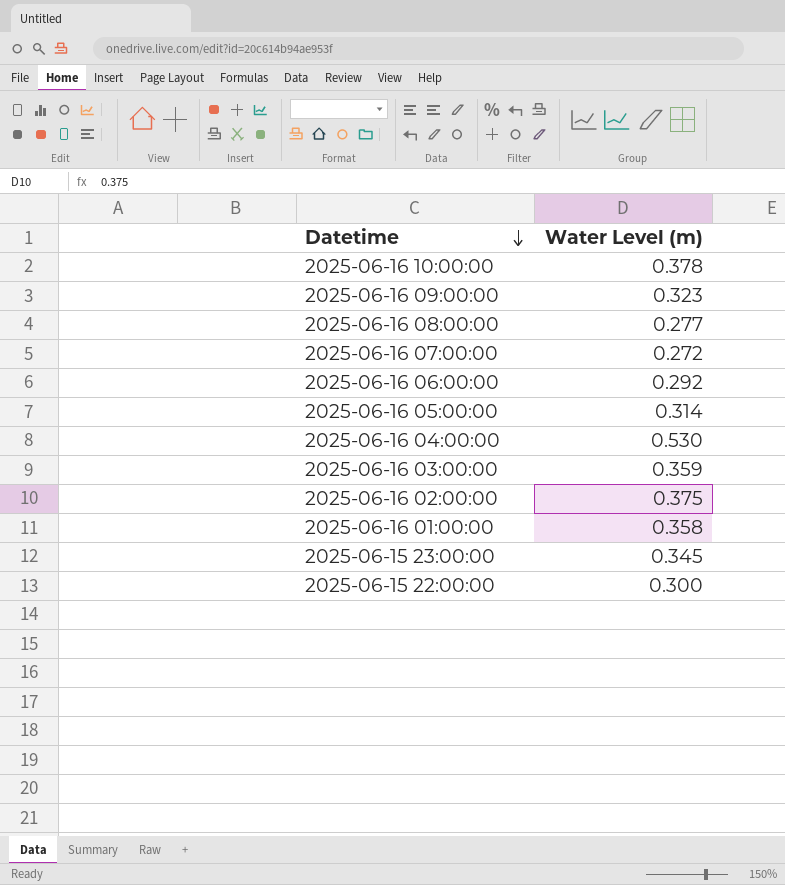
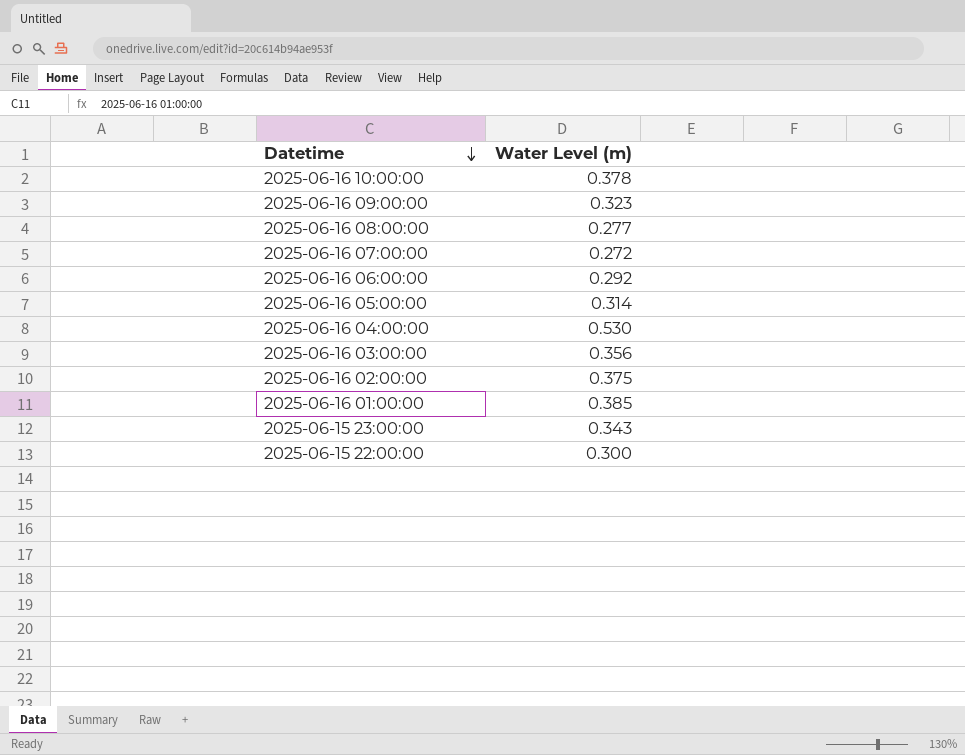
2025-06-16 03:00:00 | Water Level (m): 0.359 -> 0.356
2025-06-16 01:00:00 | Water Level (m): 0.358 -> 0.385
2025-06-15 23:00:00 | Water Level (m): 0.345 -> 0.343

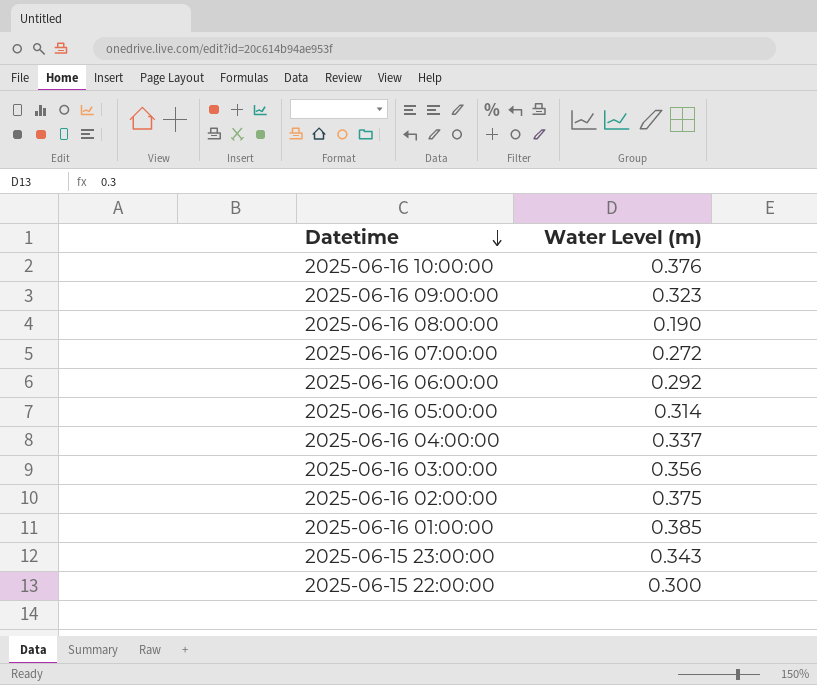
2025-06-16 10:00:00 | Water Level (m): 0.378 -> 0.376
2025-06-16 08:00:00 | Water Level (m): 0.277 -> 0.190
2025-06-16 04:00:00 | Water Level (m): 0.530 -> 0.337

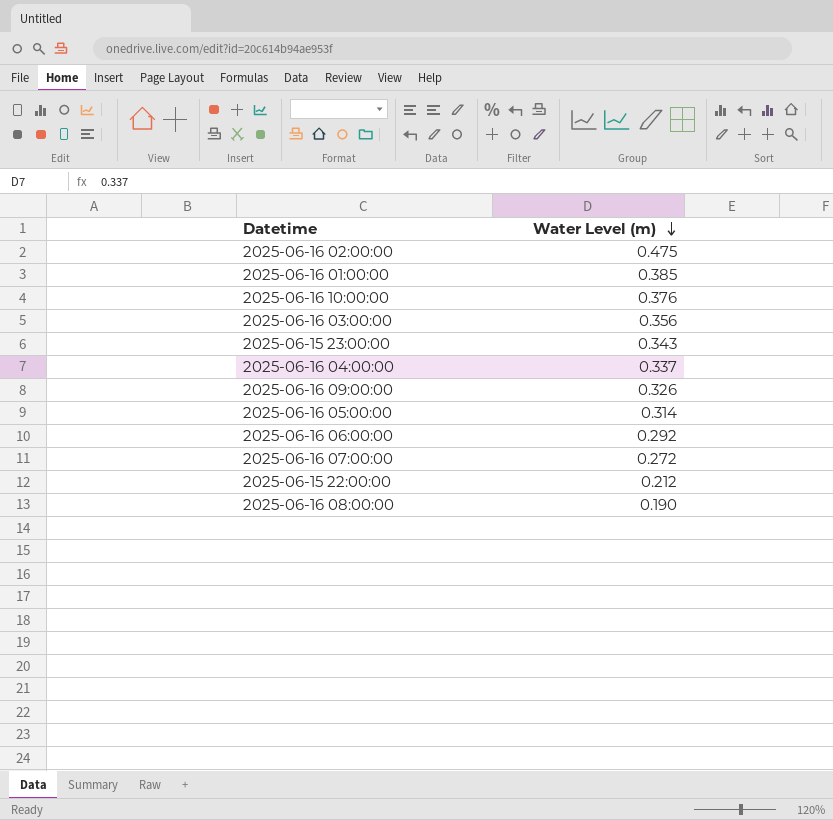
row order: Datetime descending -> Water Level (m) descending
2025-06-16 02:00:00 | Water Level (m): 0.375 -> 0.475
2025-06-16 09:00:00 | Water Level (m): 0.323 -> 0.326
2025-06-15 22:00:00 | Water Level (m): 0.300 -> 0.212

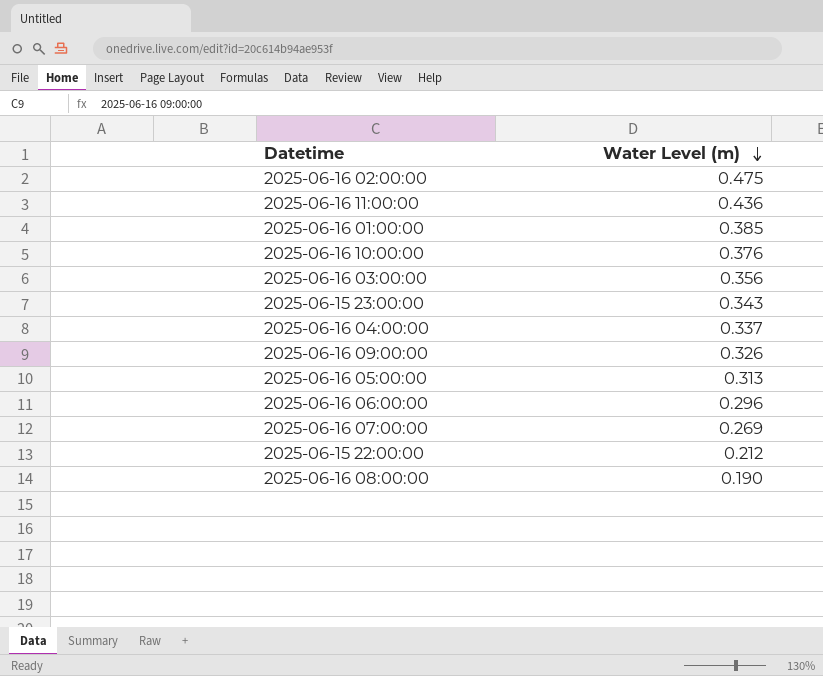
row 2025-06-16 11:00:00: none -> 0.436
2025-06-16 05:00:00 | Water Level (m): 0.314 -> 0.313
2025-06-16 06:00:00 | Water Level (m): 0.292 -> 0.296
2025-06-16 07:00:00 | Water Level (m): 0.272 -> 0.269

